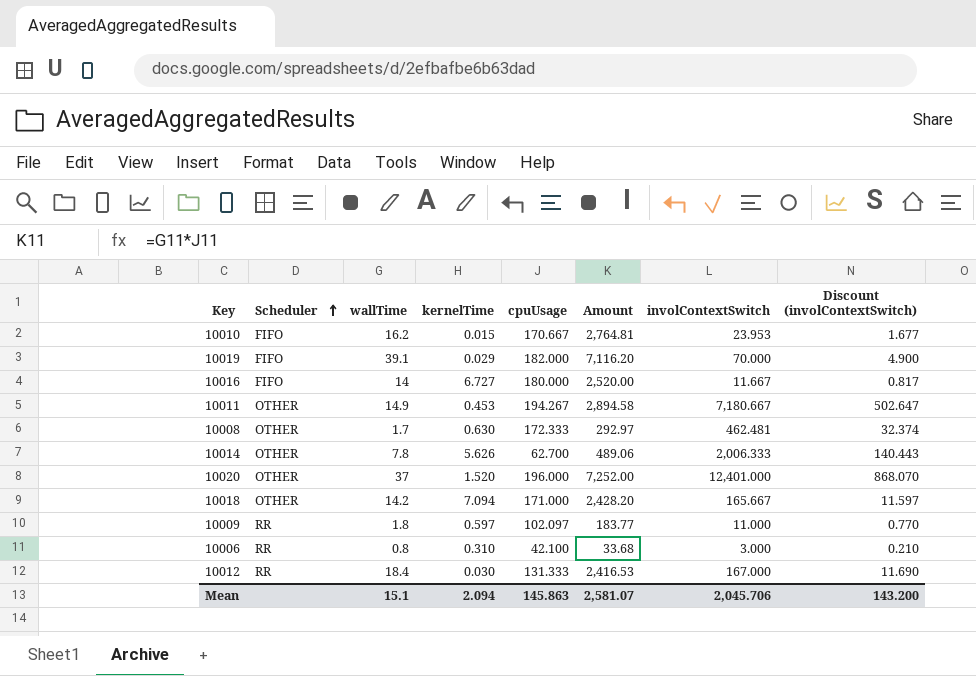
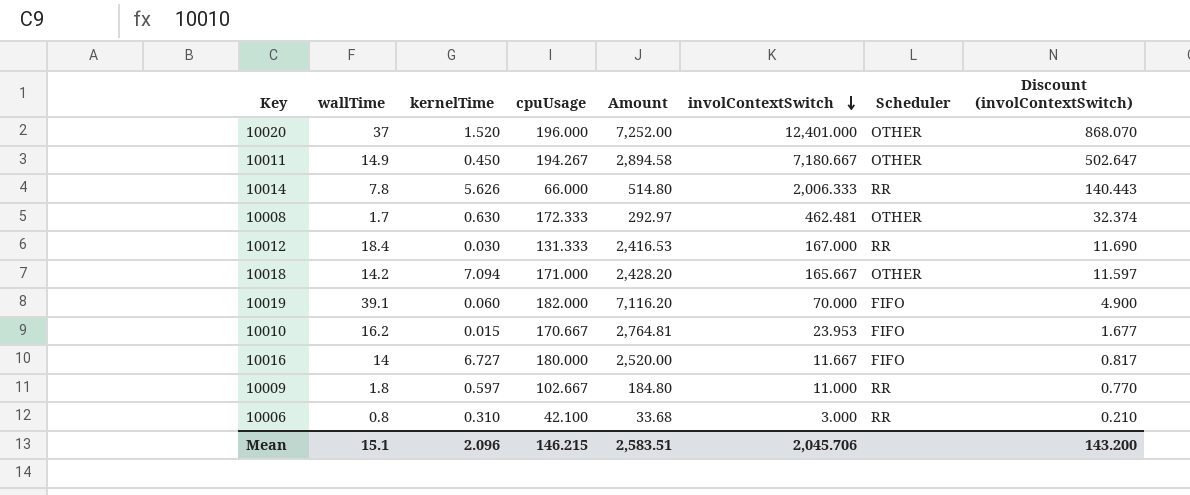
row order: Scheduler ascending -> involContextSwitch descending
column Scheduler | position: 2 -> 7
10011 | kernelTime: 0.453 -> 0.450
10014 | cpuUsage: 62.700 -> 66.000
10014 | Amount: 489.06 -> 514.80
10014 | Scheduler: OTHER -> RR
10019 | kernelTime: 0.029 -> 0.060
10009 | cpuUsage: 102.097 -> 102.667
10009 | Amount: 183.77 -> 184.80
Mean | kernelTime: 2.094 -> 2.096
Mean | cpuUsage: 145.863 -> 146.215
Mean | Amount: 2,581.07 -> 2,583.51

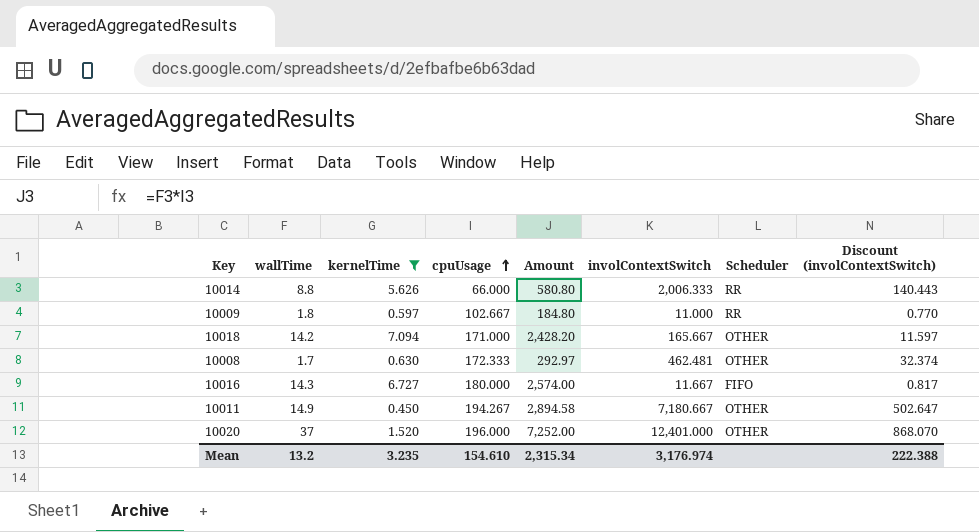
filter: none -> kernelTime >= 0.450
row order: involContextSwitch descending -> cpuUsage ascending
10014 | wallTime: 7.8 -> 8.8
10014 | Amount: 514.80 -> 580.80
10016 | wallTime: 14 -> 14.3
10016 | Amount: 2,520.00 -> 2,574.00
Mean | wallTime: 15.1 -> 13.2
Mean | kernelTime: 2.096 -> 3.235
Mean | cpuUsage: 146.215 -> 154.610
Mean | Amount: 2,583.51 -> 2,315.34
Mean | involContextSwitch: 2,045.706 -> 3,176.974
Mean | Discount (involContextSwitch): 143.200 -> 222.388

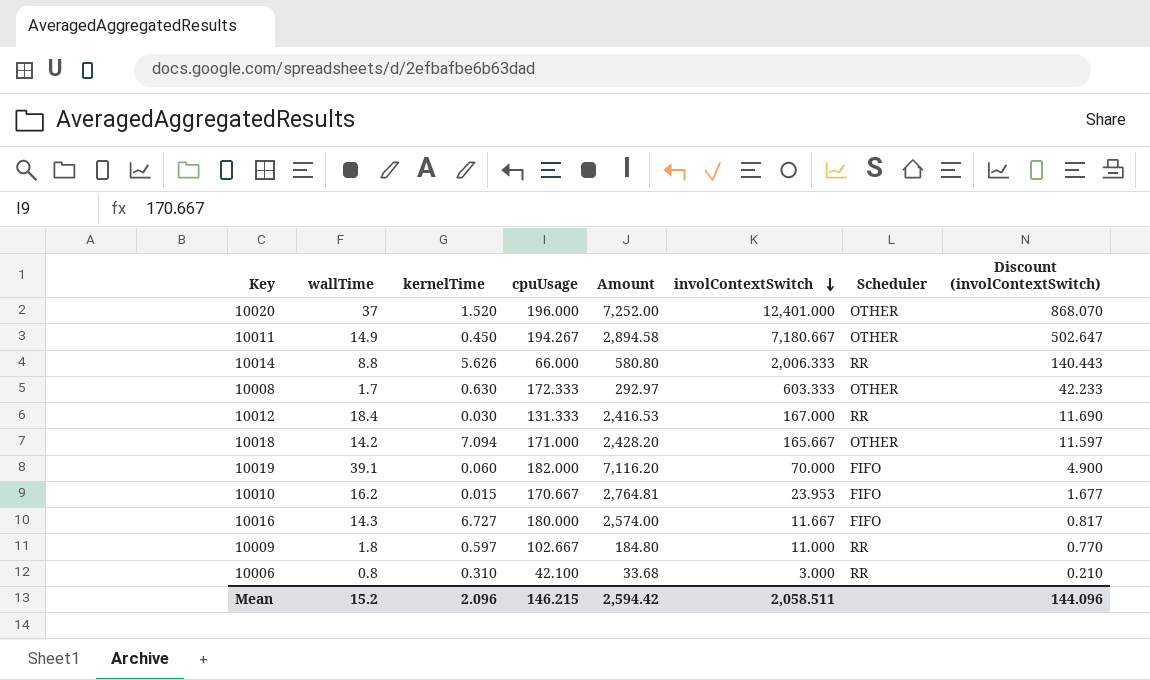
filter: kernelTime >= 0.450 -> none
row order: cpuUsage ascending -> involContextSwitch descending
10008 | involContextSwitch: 462.481 -> 603.333
10008 | Discount (involContextSwitch): 32.374 -> 42.233
Mean | wallTime: 13.2 -> 15.2
Mean | kernelTime: 3.235 -> 2.096
Mean | cpuUsage: 154.610 -> 146.215
Mean | Amount: 2,315.34 -> 2,594.42
Mean | involContextSwitch: 3,176.974 -> 2,058.511
Mean | Discount (involContextSwitch): 222.388 -> 144.096

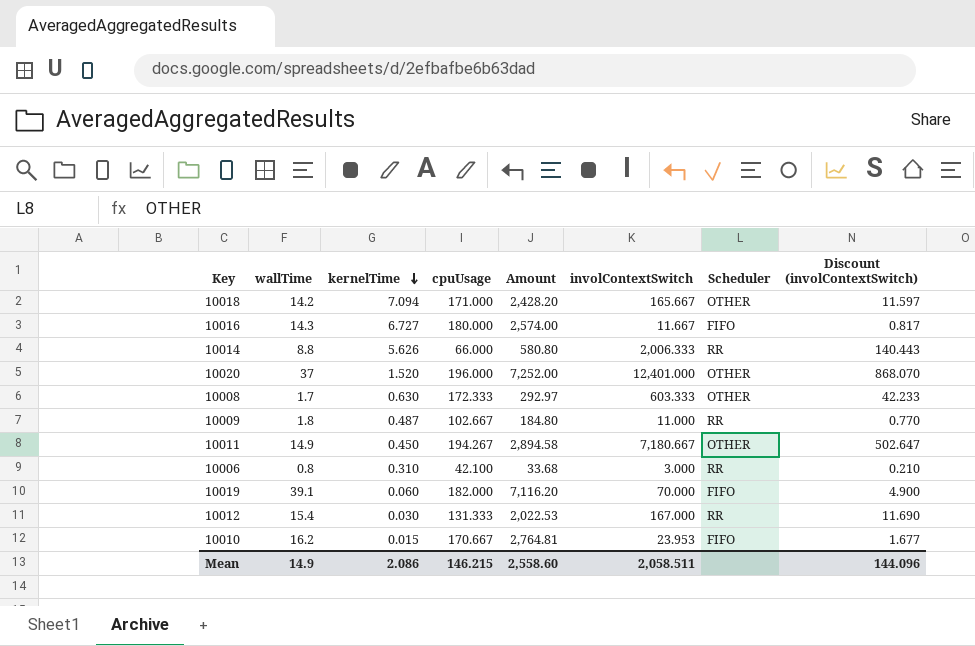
row order: involContextSwitch descending -> kernelTime descending
10009 | kernelTime: 0.597 -> 0.487
10012 | wallTime: 18.4 -> 15.4
10012 | Amount: 2,416.53 -> 2,022.53
Mean | wallTime: 15.2 -> 14.9
Mean | kernelTime: 2.096 -> 2.086
Mean | Amount: 2,594.42 -> 2,558.60

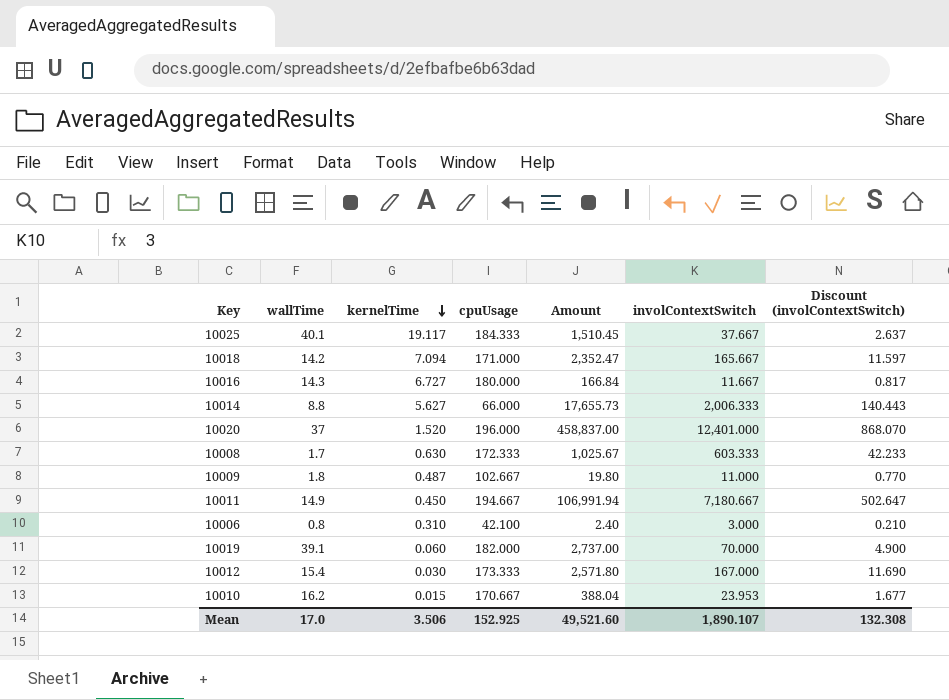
column Scheduler | position: 7 -> none
column Amount | formula: [wallTime] * [cpuUsage] -> [wallTime] * [involContextSwitch]
row 10025: none -> 40.1 | 19.117 | 184.333 | 1,510.45 | 37.667 | 2.637
10014 | kernelTime: 5.626 -> 5.627
10011 | cpuUsage: 194.267 -> 194.667
10012 | cpuUsage: 131.333 -> 173.333
Mean | wallTime: 14.9 -> 17.0
Mean | kernelTime: 2.086 -> 3.506
Mean | cpuUsage: 146.215 -> 152.925
Mean | Amount: 2,558.60 -> 49,521.60
Mean | involContextSwitch: 2,058.511 -> 1,890.107
Mean | Discount (involContextSwitch): 144.096 -> 132.308

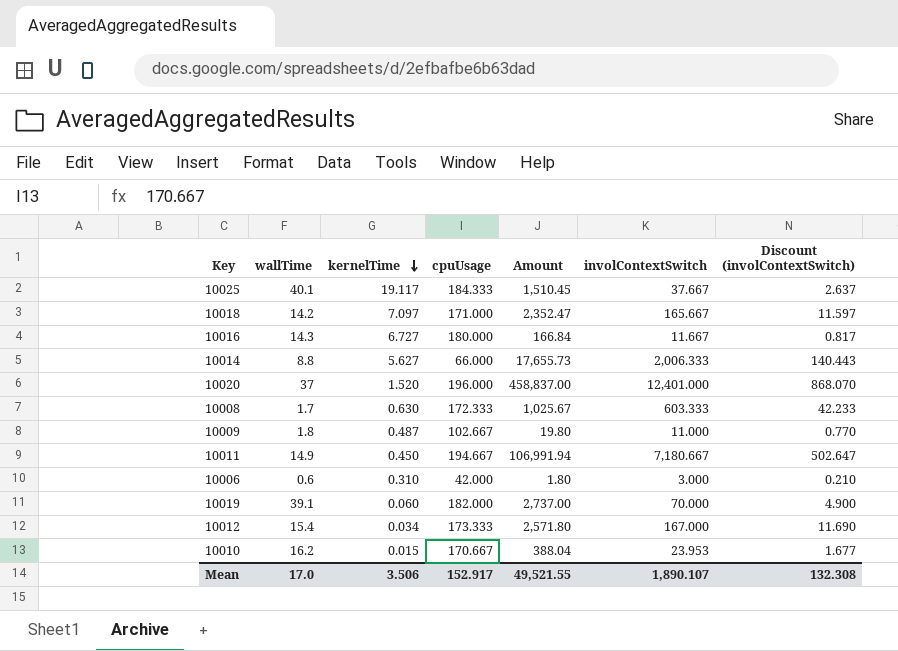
10018 | kernelTime: 7.094 -> 7.097
10006 | wallTime: 0.8 -> 0.6
10006 | cpuUsage: 42.100 -> 42.000
10006 | Amount: 2.40 -> 1.80
10012 | kernelTime: 0.030 -> 0.034
Mean | cpuUsage: 152.925 -> 152.917
Mean | Amount: 49,521.60 -> 49,521.55

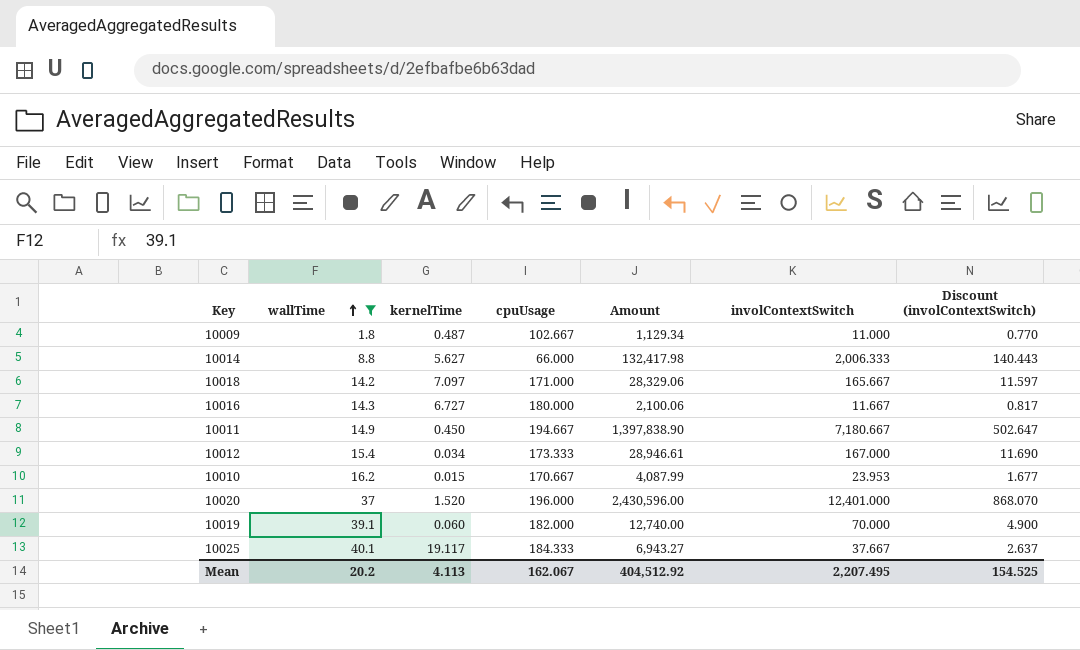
filter: none -> wallTime >= 1.8
row order: kernelTime descending -> wallTime ascending
column Amount | formula: [wallTime] * [involContextSwitch] -> [cpuUsage] * [involContextSwitch]
Mean | wallTime: 17.0 -> 20.2
Mean | kernelTime: 3.506 -> 4.113
Mean | cpuUsage: 152.917 -> 162.067
Mean | Amount: 49,521.55 -> 404,512.92
Mean | involContextSwitch: 1,890.107 -> 2,207.495
Mean | Discount (involContextSwitch): 132.308 -> 154.525

